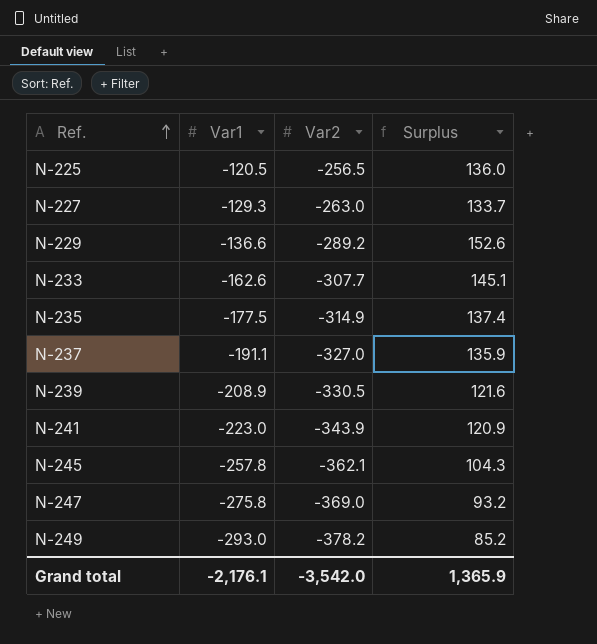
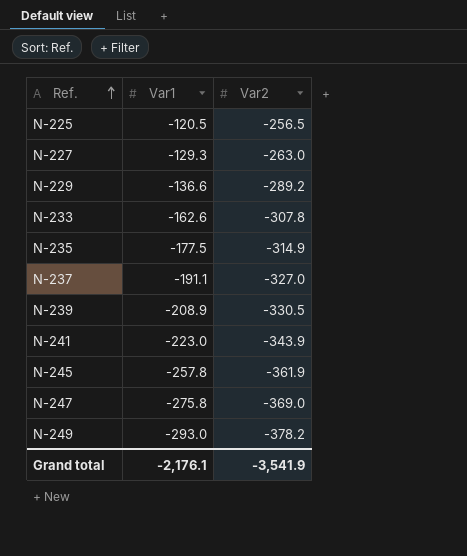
column Surplus | formula: [Var1] - [Var2] -> none
N-233 | Var2: -307.7 -> -307.8
N-245 | Var2: -362.1 -> -361.9
Grand total | Var2: -3,542.0 -> -3,541.9

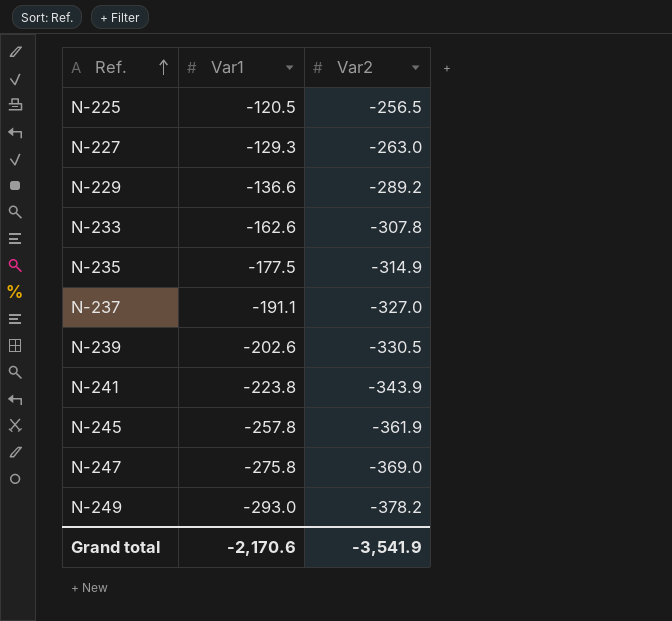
N-239 | Var1: -208.9 -> -202.6
N-241 | Var1: -223.0 -> -223.8
Grand total | Var1: -2,176.1 -> -2,170.6

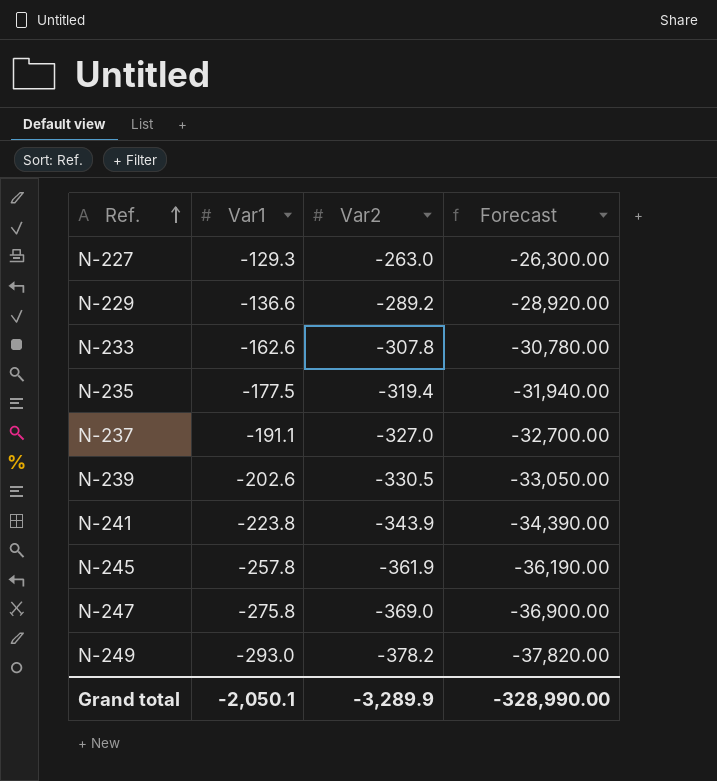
column Forecast | formula: none -> [Var2] * 100
row N-225: -120.5 | -256.5 -> none
N-235 | Var2: -314.9 -> -319.4
Grand total | Var1: -2,170.6 -> -2,050.1
Grand total | Var2: -3,541.9 -> -3,289.9

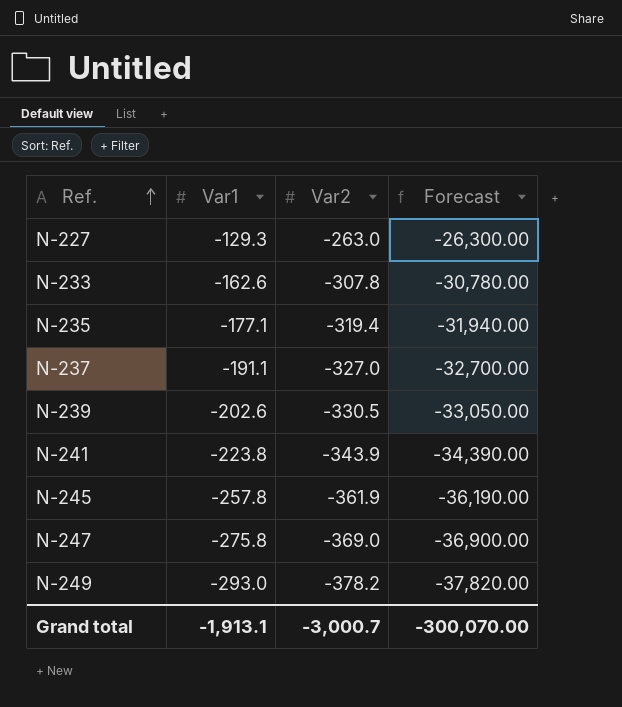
row N-229: -136.6 | -289.2 | -28,920.00 -> none
N-235 | Var1: -177.5 -> -177.1
Grand total | Var1: -2,050.1 -> -1,913.1
Grand total | Var2: -3,289.9 -> -3,000.7
Grand total | Forecast: -328,990.00 -> -300,070.00

